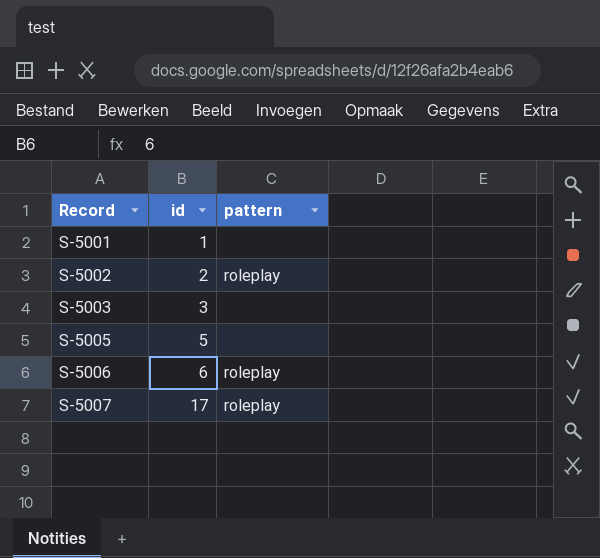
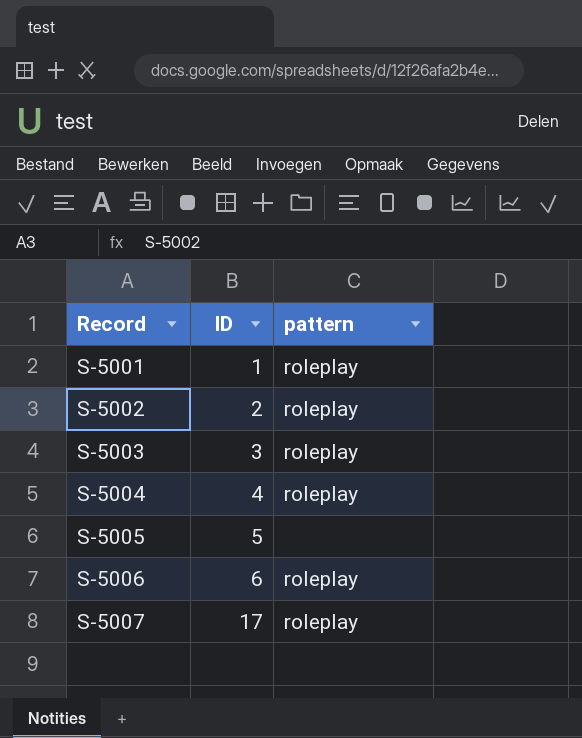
column name: id -> ID
S-5001 | pattern: none -> roleplay
S-5003 | pattern: none -> roleplay
row S-5004: none -> 4 | roleplay

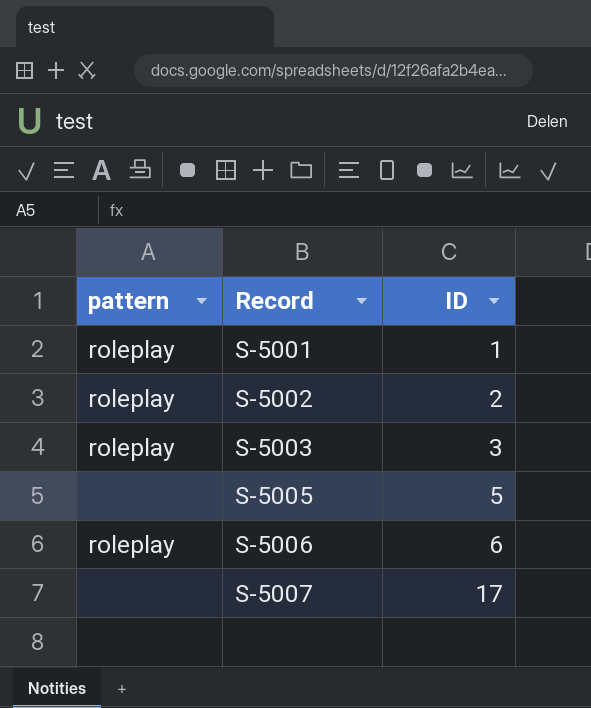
column pattern | position: 3 -> 1
row S-5004: 4 | roleplay -> none
S-5007 | pattern: roleplay -> none

